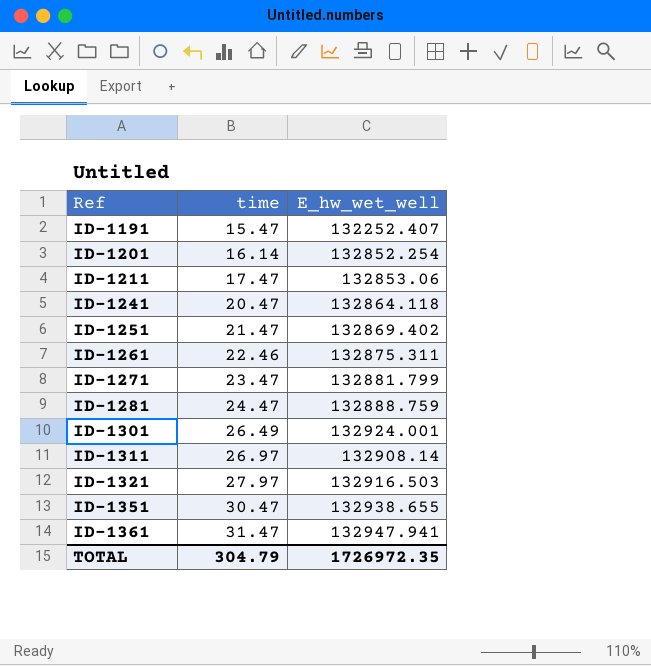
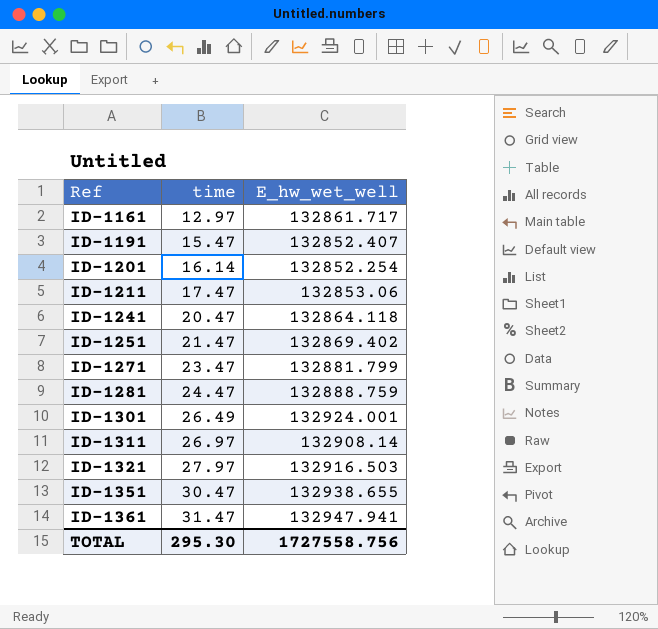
row ID-1261: 22.46 | 132875.311 -> none
row ID-1161: none -> 12.97 | 132861.717
ID-1191 | E_hw_wet_well: 132252.407 -> 132852.407
TOTAL | time: 304.79 -> 295.30
TOTAL | E_hw_wet_well: 1726972.35 -> 1727558.756

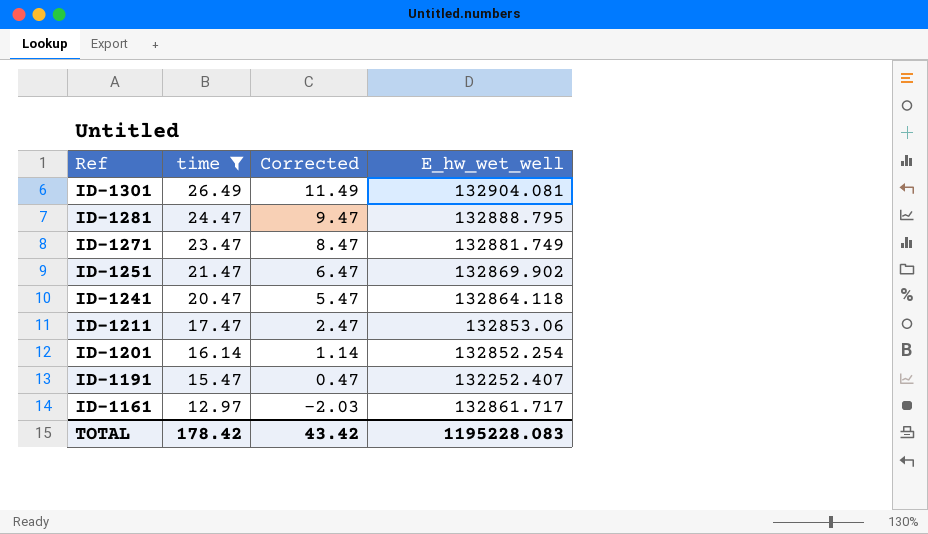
filter: none -> time <= 26.49
row order: Ref ascending -> Ref descending
column Corrected | formula: none -> [time] - 15
ID-1301 | E_hw_wet_well: 132924.001 -> 132904.081
ID-1281 | E_hw_wet_well: 132888.759 -> 132888.795
ID-1271 | E_hw_wet_well: 132881.799 -> 132881.749
ID-1251 | E_hw_wet_well: 132869.402 -> 132869.902
ID-1191 | E_hw_wet_well: 132852.407 -> 132252.407
TOTAL | time: 295.30 -> 178.42
TOTAL | E_hw_wet_well: 1727558.756 -> 1195228.083

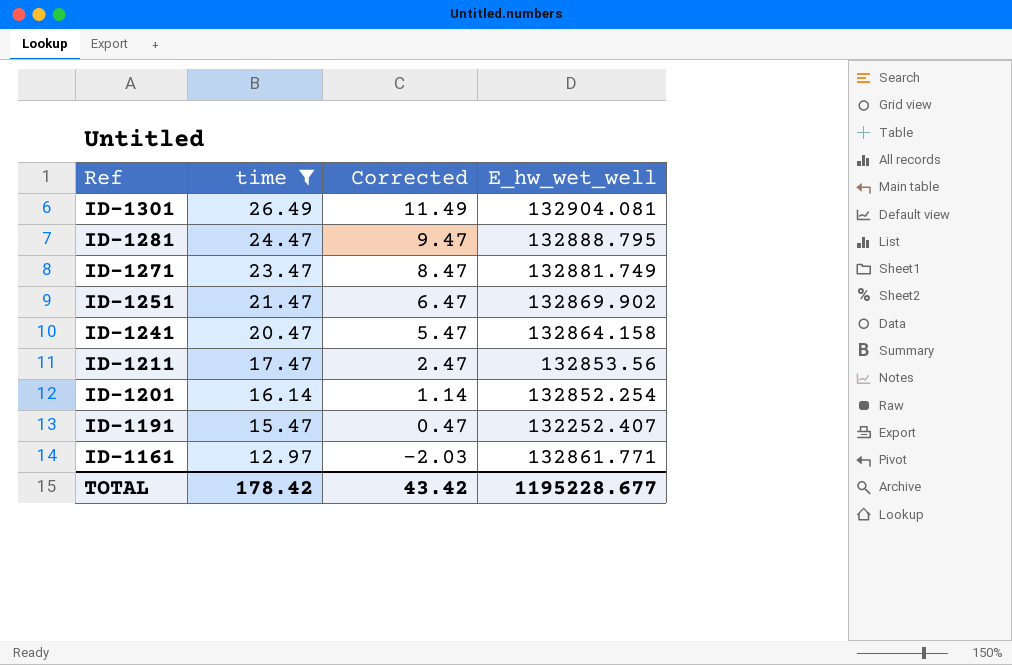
ID-1241 | E_hw_wet_well: 132864.118 -> 132864.158
ID-1211 | E_hw_wet_well: 132853.06 -> 132853.56
ID-1161 | E_hw_wet_well: 132861.717 -> 132861.771
TOTAL | E_hw_wet_well: 1195228.083 -> 1195228.677

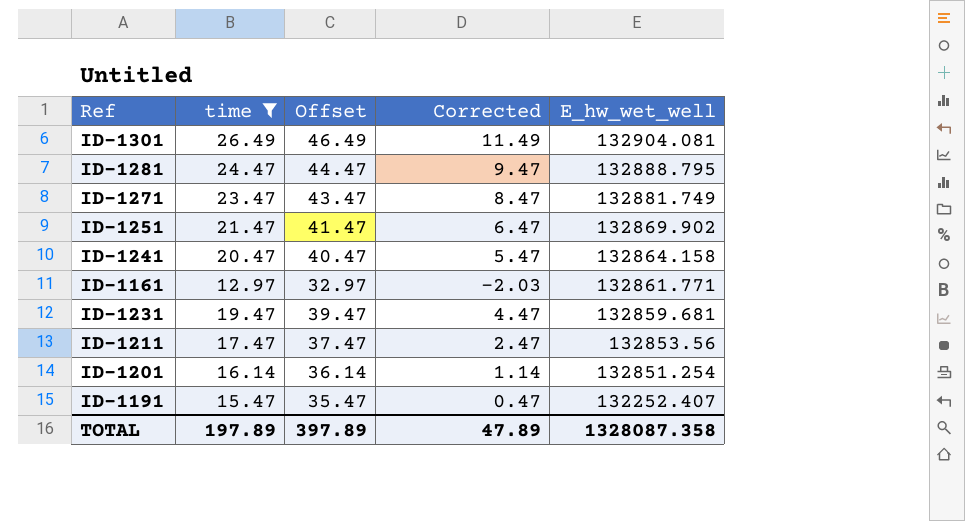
row order: Ref descending -> E_hw_wet_well descending
column Offset | formula: none -> [time] + 20
row ID-1231: none -> 19.47 | 39.47 | 4.47 | 132859.681
ID-1201 | E_hw_wet_well: 132852.254 -> 132851.254
TOTAL | time: 178.42 -> 197.89
TOTAL | Corrected: 43.42 -> 47.89
TOTAL | E_hw_wet_well: 1195228.677 -> 1328087.358

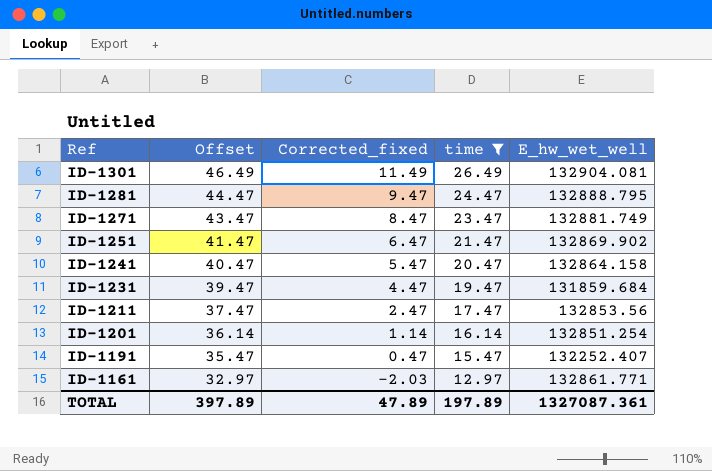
row order: E_hw_wet_well descending -> Ref descending
column name: Corrected -> Corrected_fixed
column time | position: 2 -> 4
ID-1231 | E_hw_wet_well: 132859.681 -> 131859.684
TOTAL | E_hw_wet_well: 1328087.358 -> 1327087.361

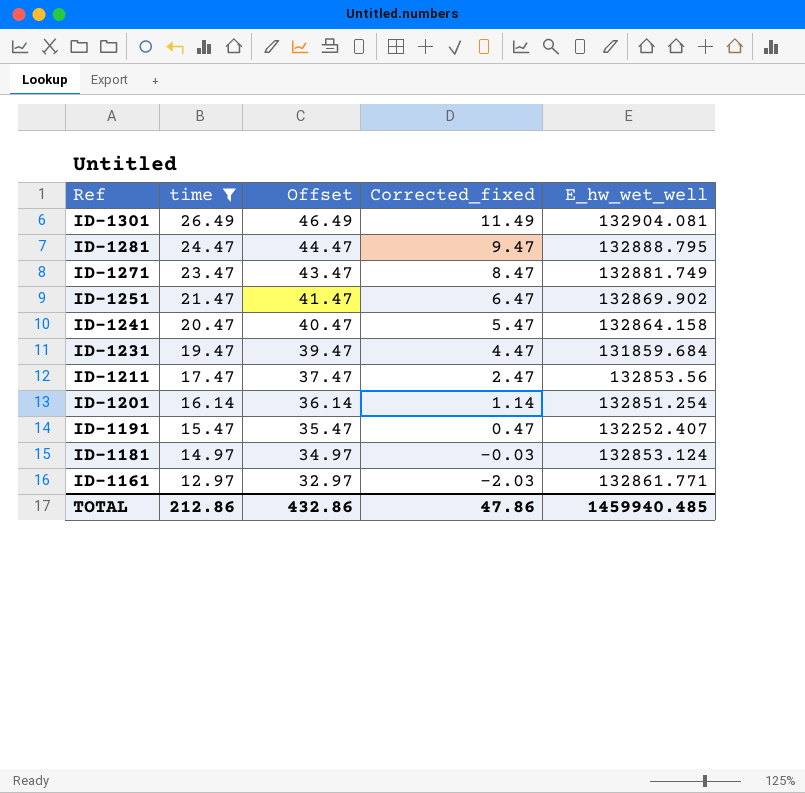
column time | position: 4 -> 2
row ID-1181: none -> 14.97 | 34.97 | -0.03 | 132853.124
TOTAL | time: 197.89 -> 212.86
TOTAL | Offset: 397.89 -> 432.86
TOTAL | Corrected_fixed: 47.89 -> 47.86
TOTAL | E_hw_wet_well: 1327087.361 -> 1459940.485

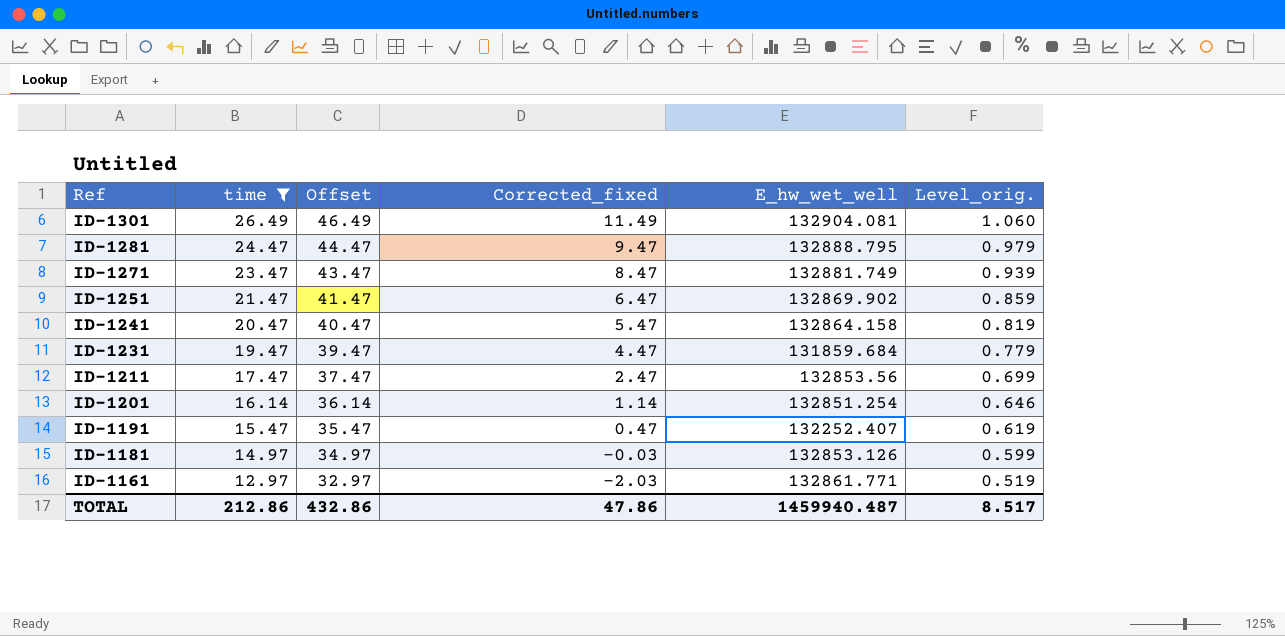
column Level_orig. | formula: none -> [time] * 0.04
ID-1181 | E_hw_wet_well: 132853.124 -> 132853.126
TOTAL | E_hw_wet_well: 1459940.485 -> 1459940.487

